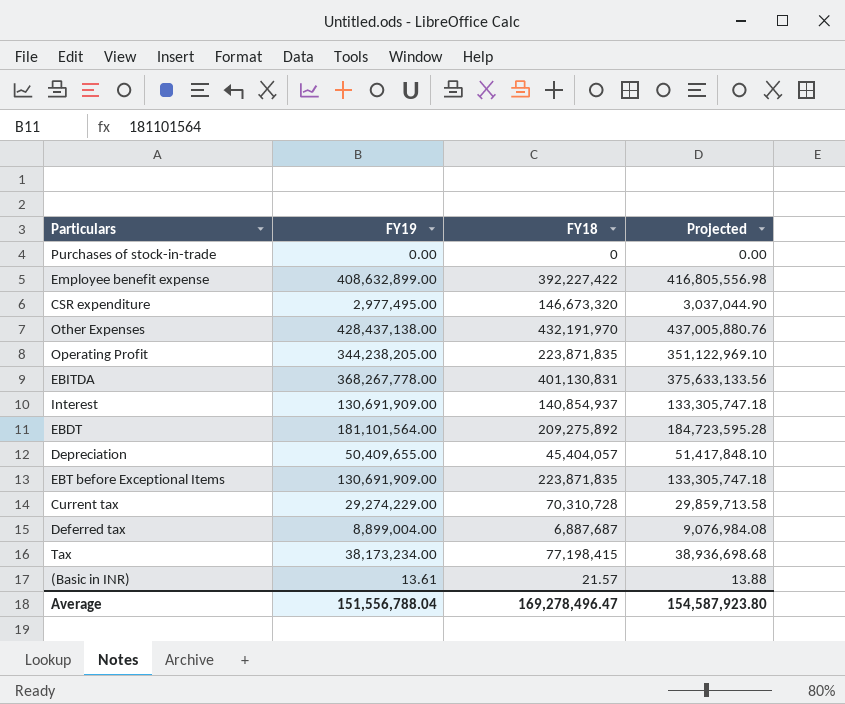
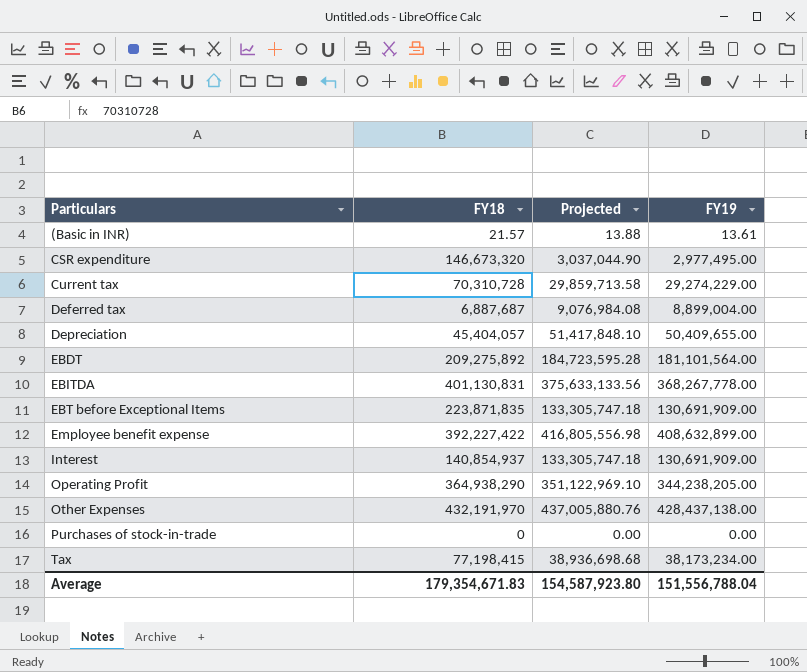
row order: none -> Particulars ascending
column FY19 | position: 2 -> 4
Operating Profit | FY18: 223,871,835 -> 364,938,290
Average | FY18: 169,278,496.47 -> 179,354,671.83

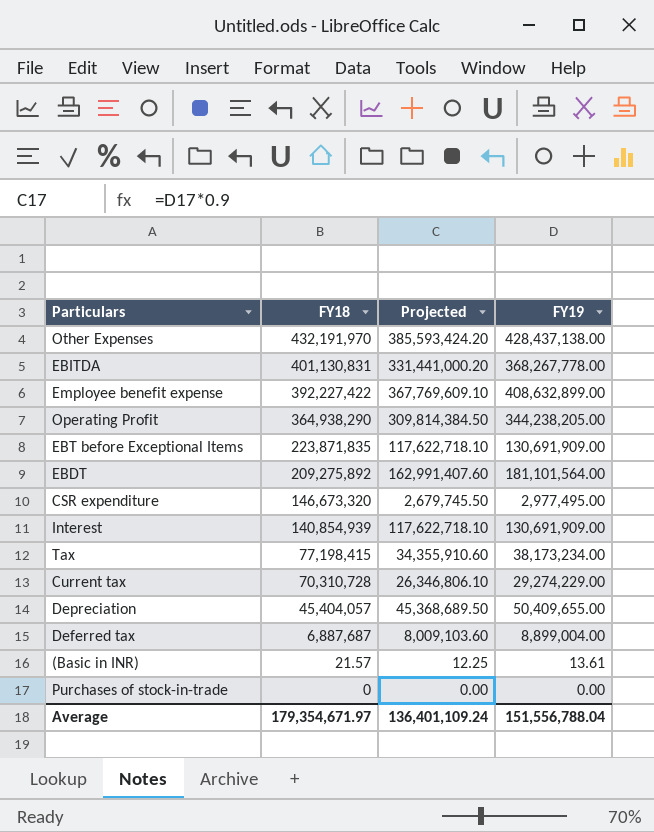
row order: Particulars ascending -> FY18 descending
column Projected | formula: [FY19] * 1.02 -> [FY19] * 0.9
Interest | FY18: 140,854,937 -> 140,854,939
Average | FY18: 179,354,671.83 -> 179,354,671.97
Average | Projected: 154,587,923.80 -> 136,401,109.24

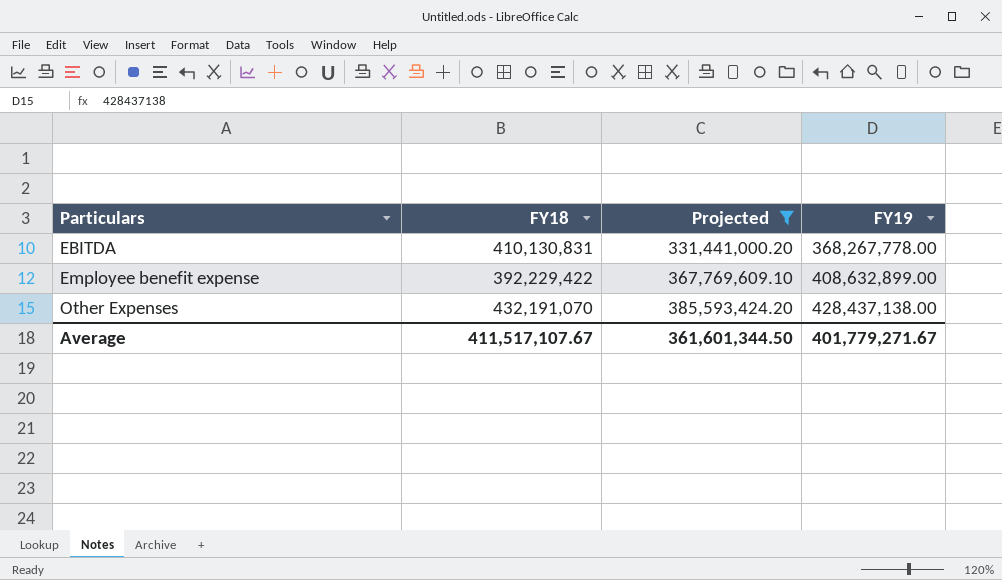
filter: none -> Projected >= 331,441,000.20
row order: FY18 descending -> Particulars ascending
EBITDA | FY18: 401,130,831 -> 410,130,831
Employee benefit expense | FY18: 392,227,422 -> 392,229,422
Other Expenses | FY18: 432,191,970 -> 432,191,070
Average | FY18: 179,354,671.97 -> 411,517,107.67
Average | Projected: 136,401,109.24 -> 361,601,344.50
Average | FY19: 151,556,788.04 -> 401,779,271.67

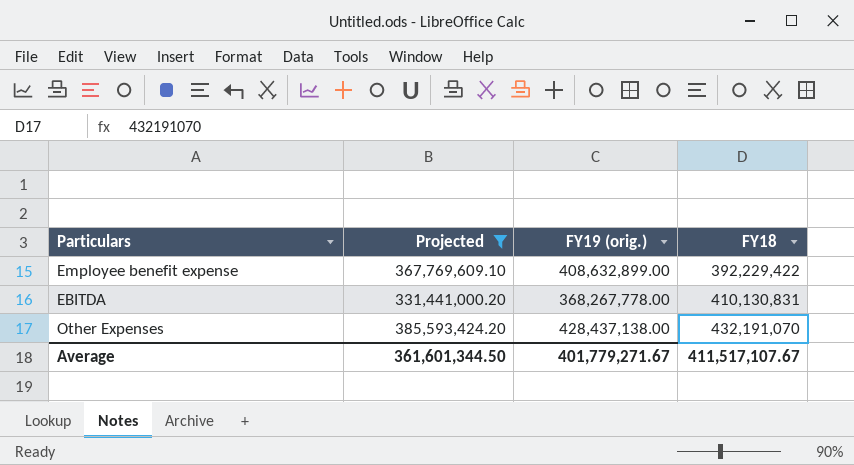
row order: Particulars ascending -> FY18 ascending
column name: FY19 -> FY19 (orig.)
column FY18 | position: 2 -> 4

